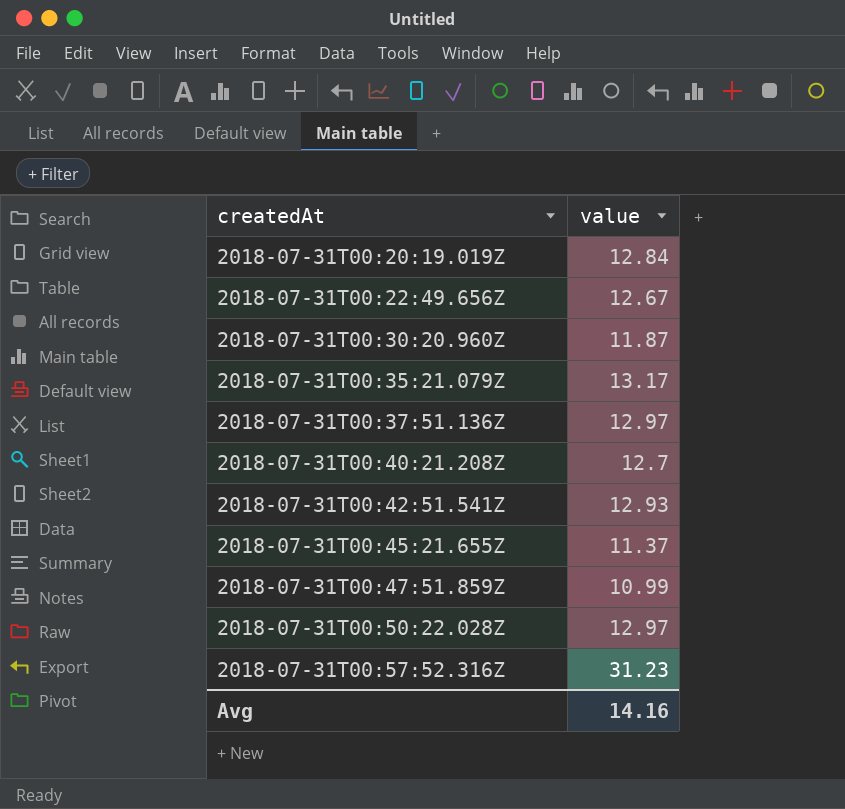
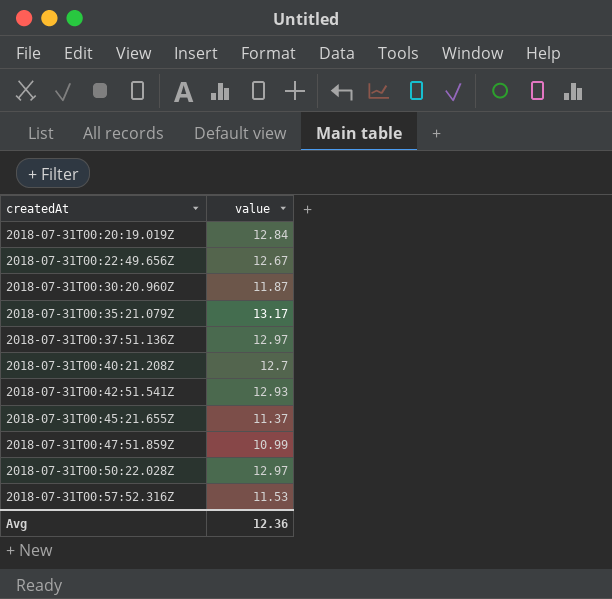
2018-07-31T00:57:52.316Z | value: 31.23 -> 11.53
Avg | value: 14.16 -> 12.36

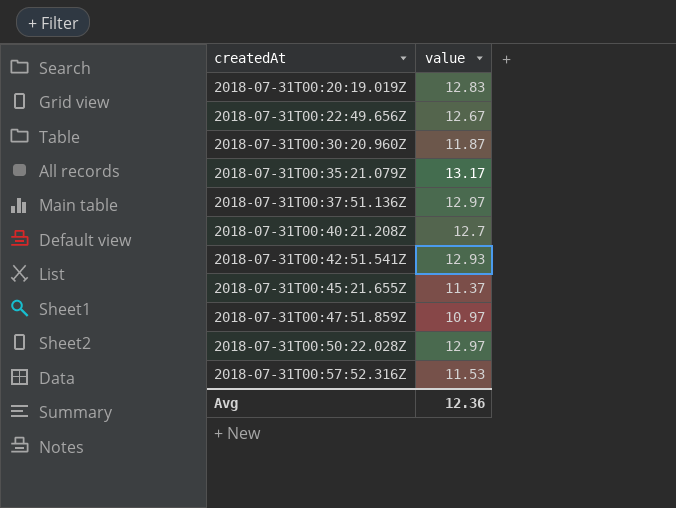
2018-07-31T00:20:19.019Z | value: 12.84 -> 12.83
2018-07-31T00:47:51.859Z | value: 10.99 -> 10.97

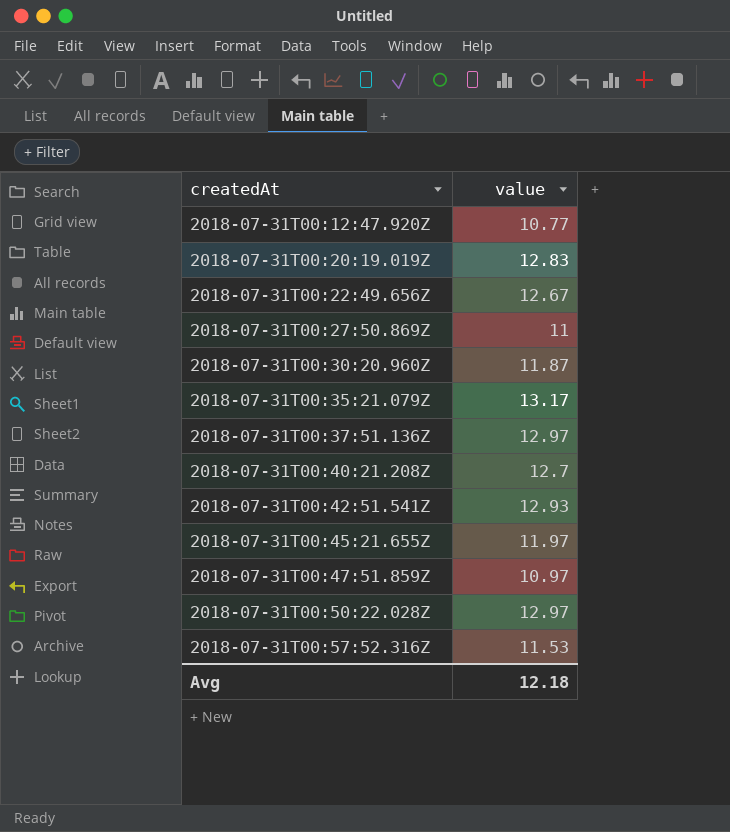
row 2018-07-31T00:12:47.920Z: none -> 10.77
row 2018-07-31T00:27:50.869Z: none -> 11
2018-07-31T00:45:21.655Z | value: 11.37 -> 11.97
Avg | value: 12.36 -> 12.18

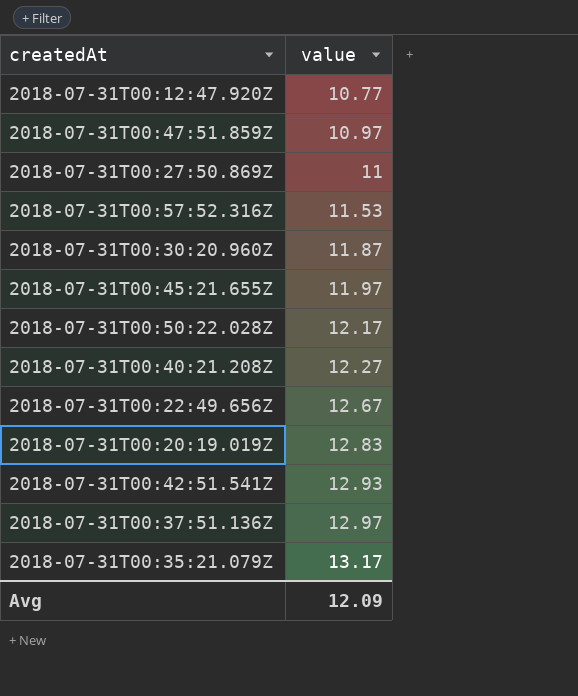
row order: createdAt ascending -> value ascending
2018-07-31T00:50:22.028Z | value: 12.97 -> 12.17
2018-07-31T00:40:21.208Z | value: 12.7 -> 12.27
Avg | value: 12.18 -> 12.09

